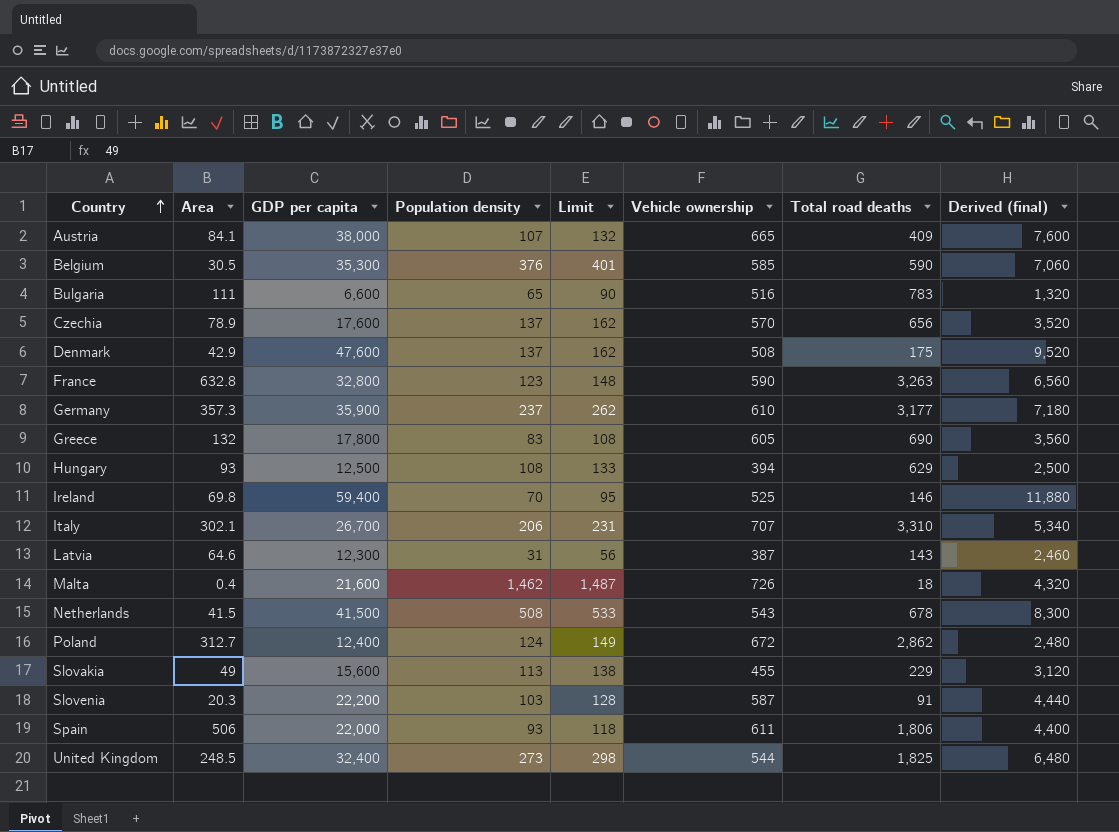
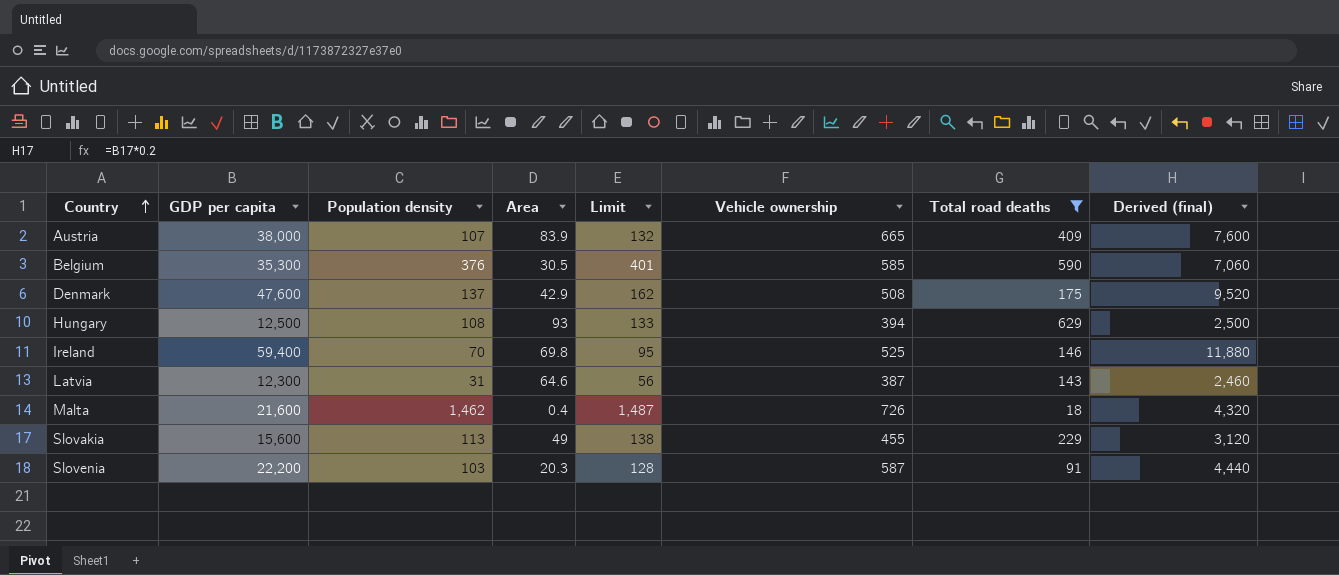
filter: none -> Total road deaths <= 629
column Area | position: 2 -> 4
Austria | Area: 84.1 -> 83.9

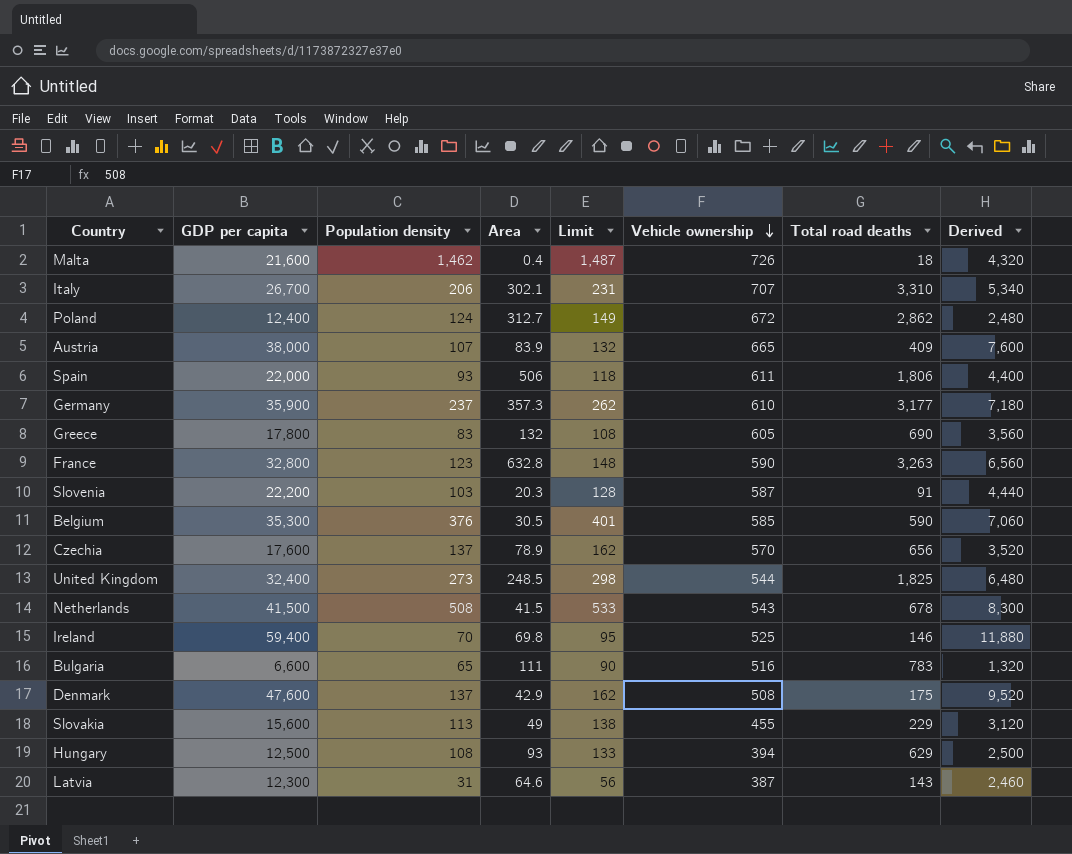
filter: Total road deaths <= 629 -> none
row order: Country ascending -> Vehicle ownership descending
column name: Derived (final) -> Derived

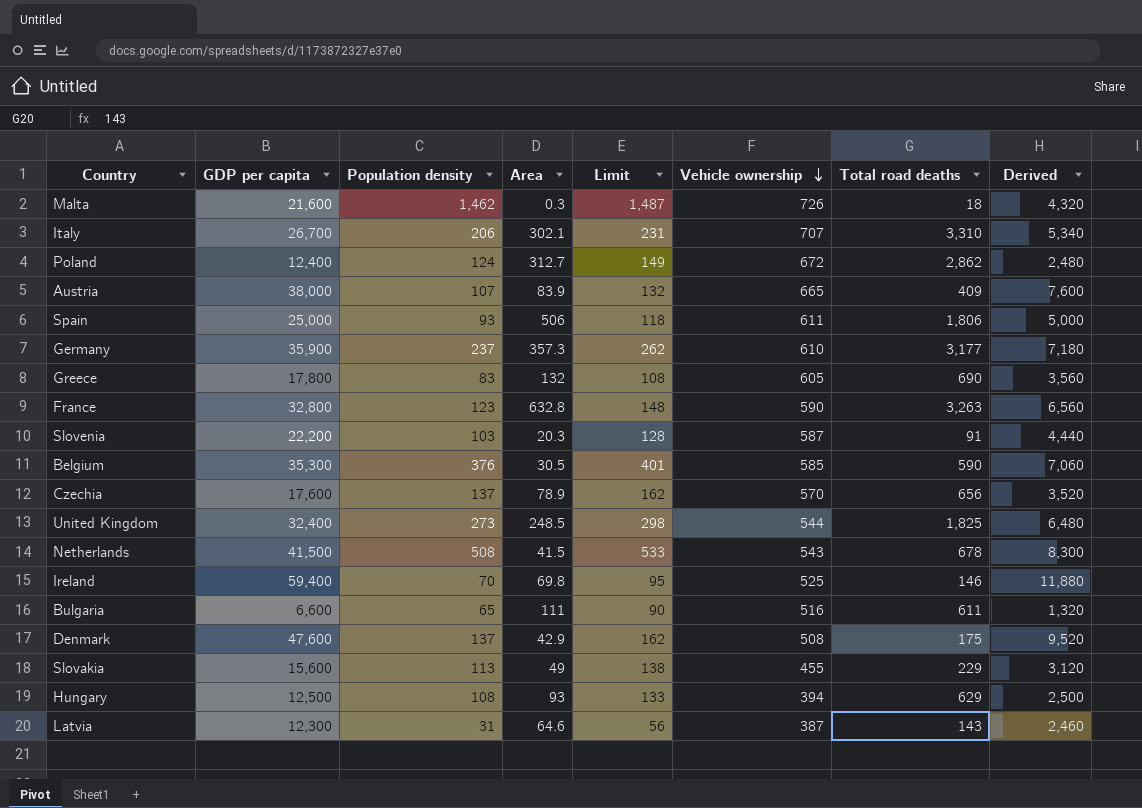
Malta | Area: 0.4 -> 0.3
Spain | GDP per capita: 22,000 -> 25,000
Spain | Derived: 4,400 -> 5,000
Bulgaria | Total road deaths: 783 -> 611

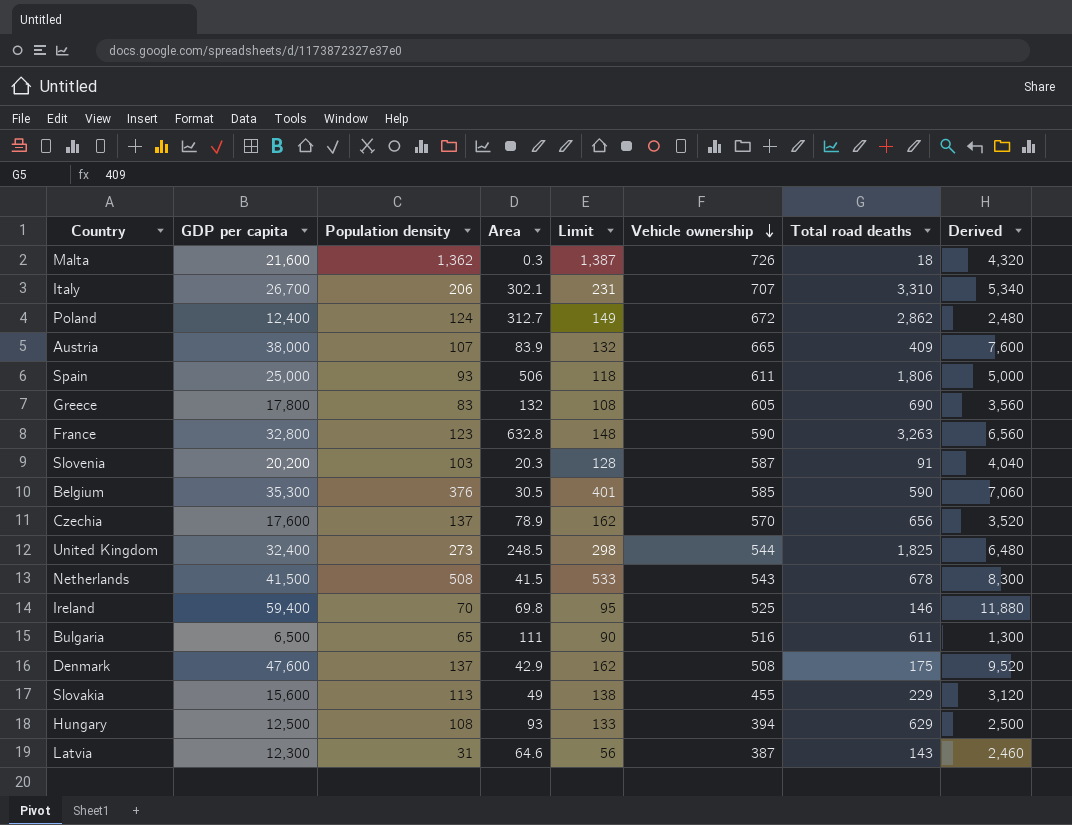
row Germany: 35,900 | 237 | 357.3 | 262 | 610 | 3,177 | 7,180 -> none
Malta | Population density: 1,462 -> 1,362
Malta | Limit: 1,487 -> 1,387
Slovenia | GDP per capita: 22,200 -> 20,200
Slovenia | Derived: 4,440 -> 4,040
Bulgaria | GDP per capita: 6,600 -> 6,500
Bulgaria | Derived: 1,320 -> 1,300

